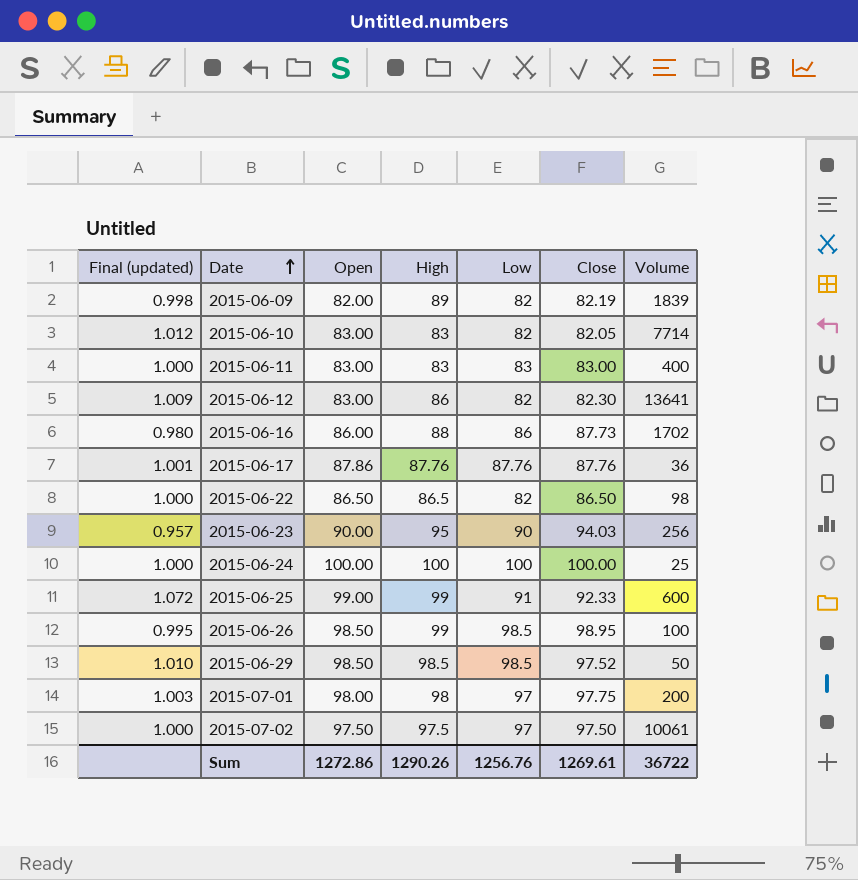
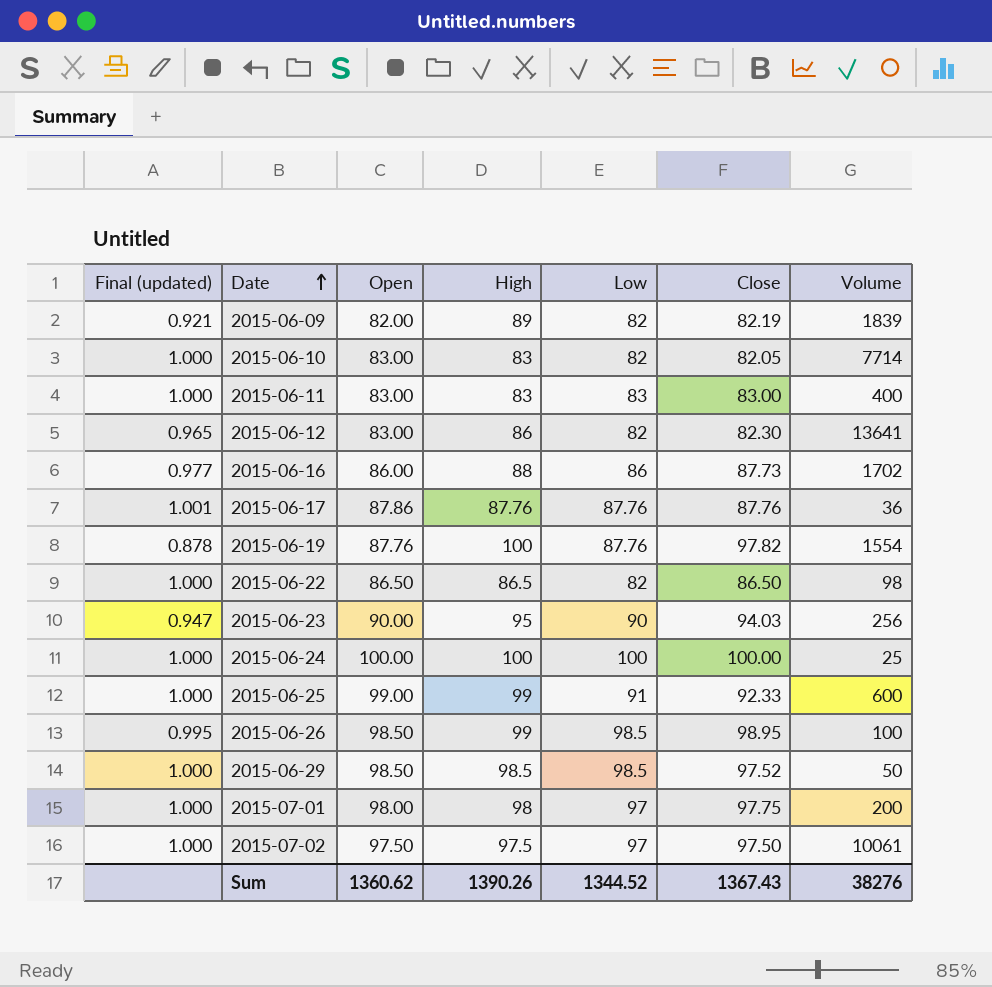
column Final (updated) | formula: [Open] / [Close] -> [Open] / [High]
row 2015-06-19: none -> 0.878 | 87.76 | 100 | 87.76 | 97.82 | 1554
Sum | Open: 1272.86 -> 1360.62
Sum | High: 1290.26 -> 1390.26
Sum | Low: 1256.76 -> 1344.52
Sum | Close: 1269.61 -> 1367.43
Sum | Volume: 36722 -> 38276

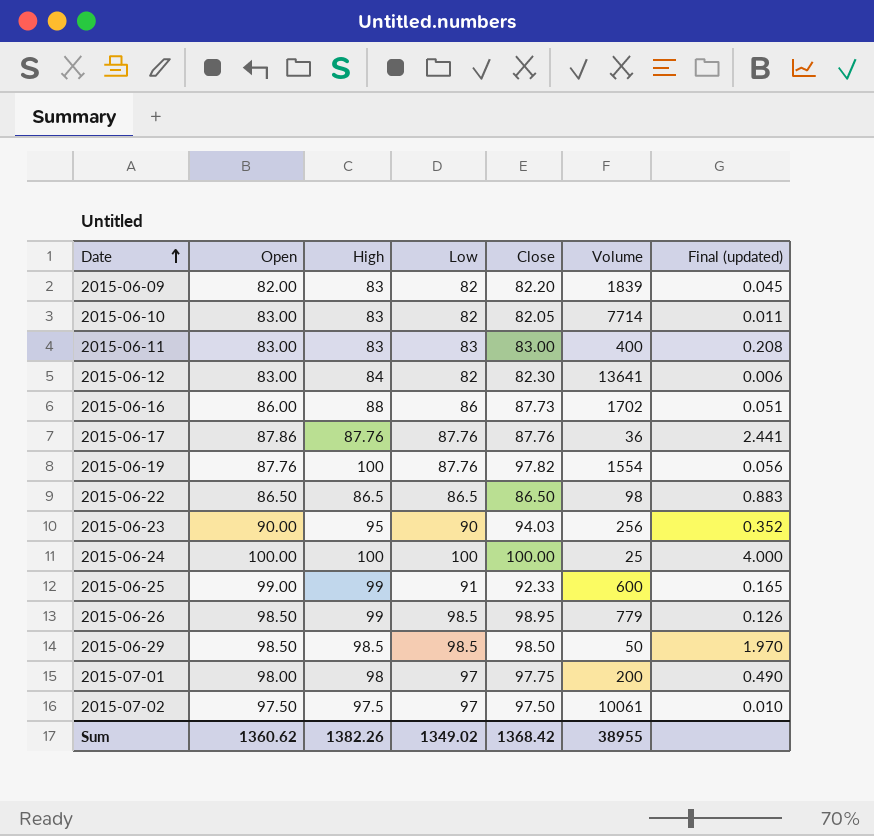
column Final (updated) | formula: [Open] / [High] -> [Open] / [Volume]
column Final (updated) | position: 1 -> 7
2015-06-09 | High: 89 -> 83
2015-06-09 | Close: 82.19 -> 82.20
2015-06-12 | High: 86 -> 84
2015-06-22 | Low: 82 -> 86.5
2015-06-26 | Volume: 100 -> 779
2015-06-29 | Close: 97.52 -> 98.50
Sum | High: 1390.26 -> 1382.26
Sum | Low: 1344.52 -> 1349.02
Sum | Close: 1367.43 -> 1368.42
Sum | Volume: 38276 -> 38955

